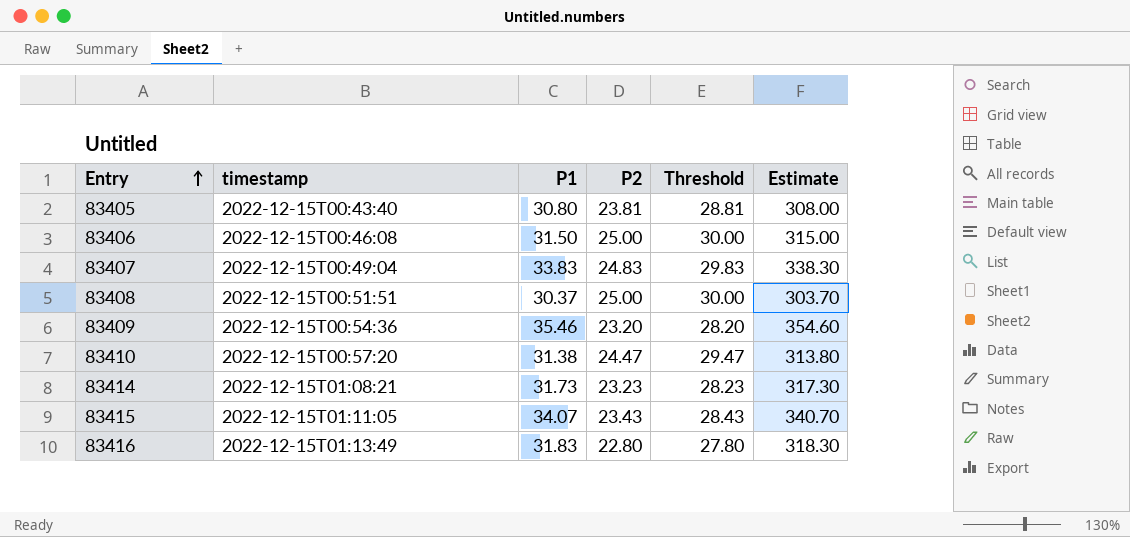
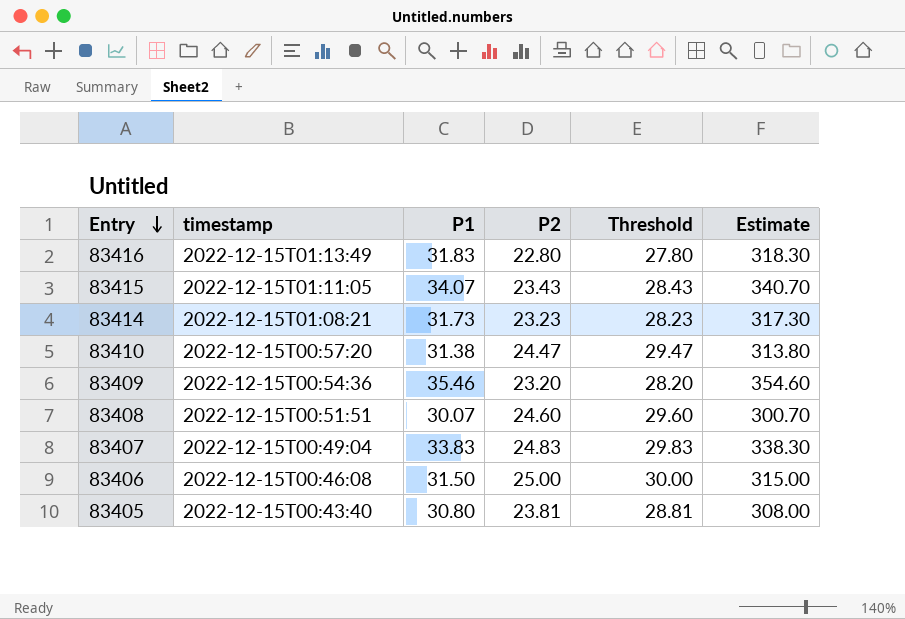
row order: Entry ascending -> Entry descending
83408 | P1: 30.37 -> 30.07
83408 | P2: 25.00 -> 24.60
83408 | Threshold: 30.00 -> 29.60
83408 | Estimate: 303.70 -> 300.70

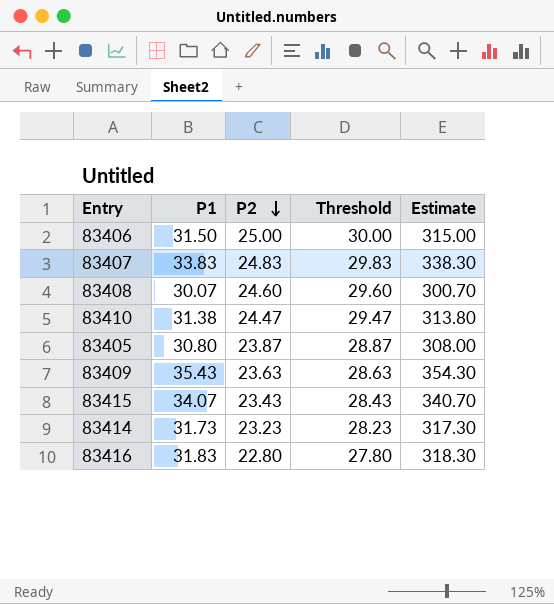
row order: Entry descending -> P2 descending
column timestamp | position: 2 -> none
83405 | P2: 23.81 -> 23.87
83405 | Threshold: 28.81 -> 28.87
83409 | P1: 35.46 -> 35.43
83409 | P2: 23.20 -> 23.63
83409 | Threshold: 28.20 -> 28.63
83409 | Estimate: 354.60 -> 354.30

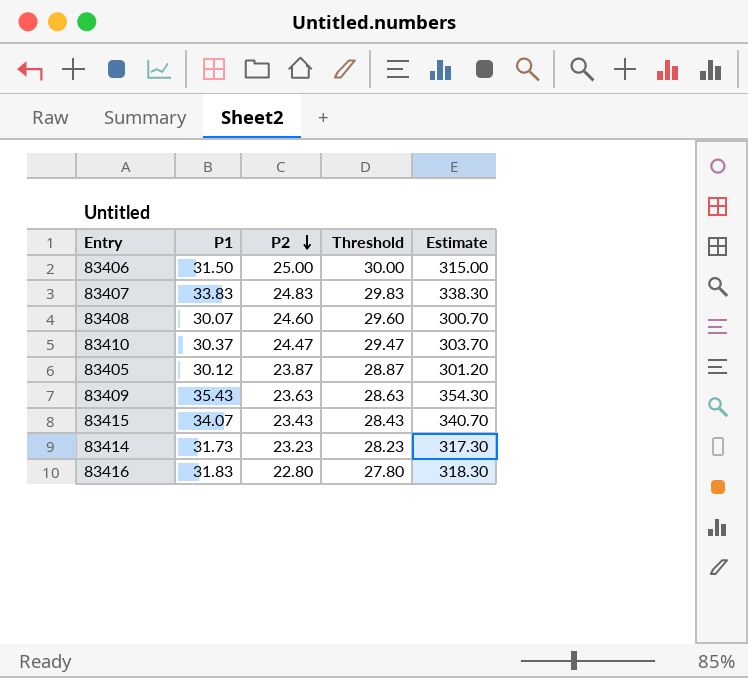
83410 | P1: 31.38 -> 30.37
83410 | Estimate: 313.80 -> 303.70
83405 | P1: 30.80 -> 30.12
83405 | Estimate: 308.00 -> 301.20

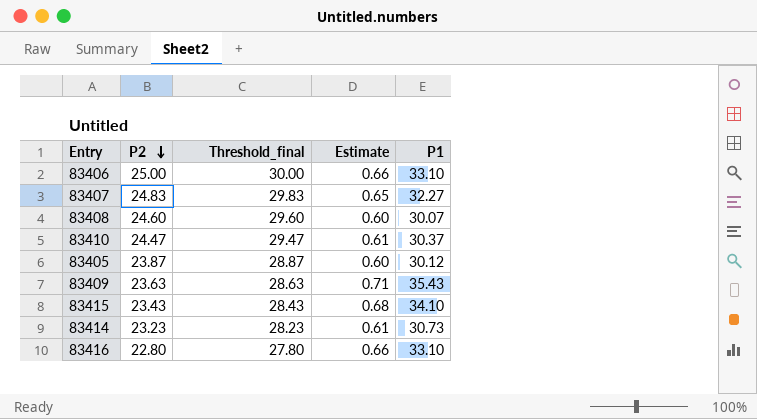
column name: Threshold -> Threshold_final
column Estimate | formula: [P1] * 10 -> [P1] * 0.02
column P1 | position: 2 -> 5
83406 | P1: 31.50 -> 33.10
83407 | P1: 33.83 -> 32.27
83415 | P1: 34.07 -> 34.10
83414 | P1: 31.73 -> 30.73
83416 | P1: 31.83 -> 33.10

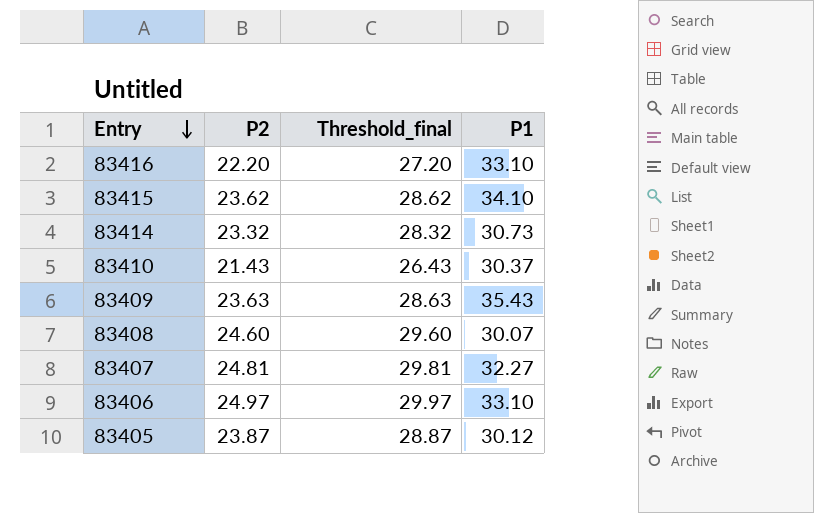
row order: P2 descending -> Entry descending
column Estimate | formula: [P1] * 0.02 -> none
83416 | P2: 22.80 -> 22.20
83416 | Threshold_final: 27.80 -> 27.20
83415 | P2: 23.43 -> 23.62
83415 | Threshold_final: 28.43 -> 28.62
83414 | P2: 23.23 -> 23.32
83414 | Threshold_final: 28.23 -> 28.32
83410 | P2: 24.47 -> 21.43
83410 | Threshold_final: 29.47 -> 26.43
83407 | P2: 24.83 -> 24.81
83407 | Threshold_final: 29.83 -> 29.81
83406 | P2: 25.00 -> 24.97
83406 | Threshold_final: 30.00 -> 29.97

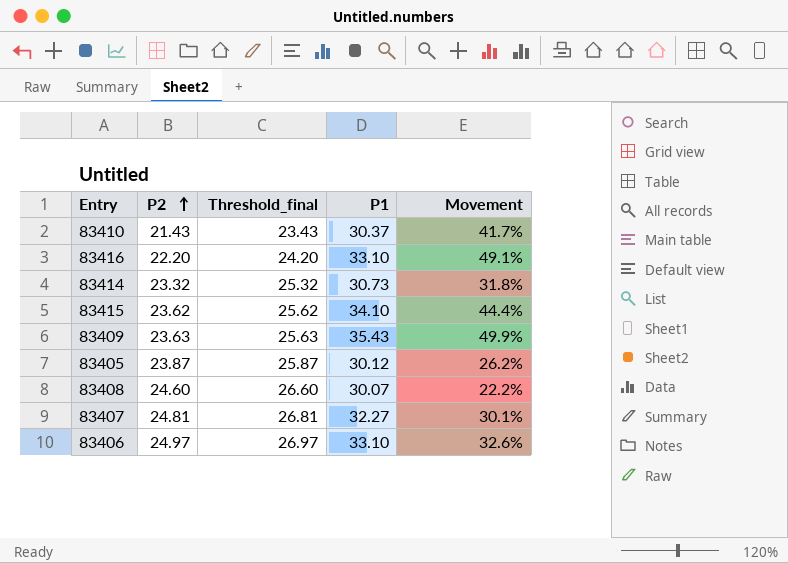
row order: Entry descending -> P2 ascending
column Threshold_final | formula: [P2] + 5 -> [P2] + 2
column Movement | formula: none -> ([P1] - [P2]) / [P2]

